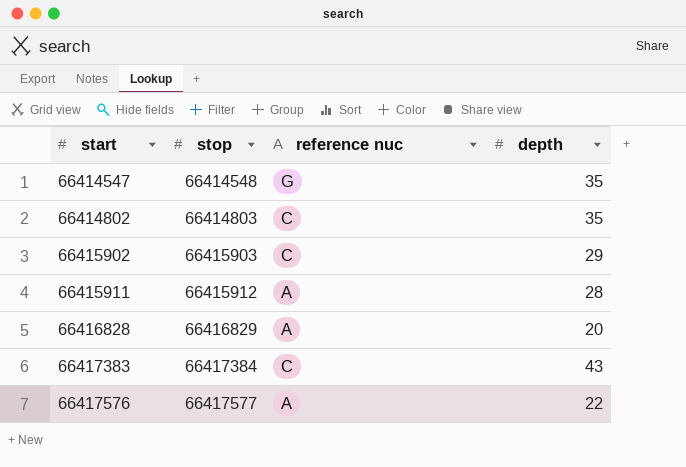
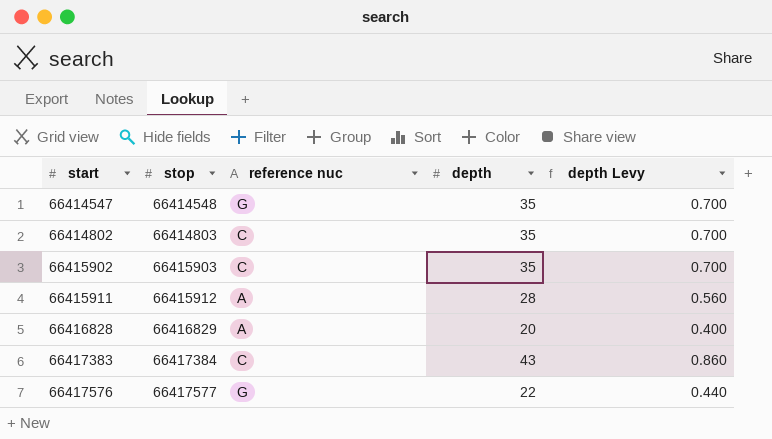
column depth Levy | formula: none -> [depth] * 0.02
66415902 | depth: 29 -> 35
66417576 | reference nuc: A -> G

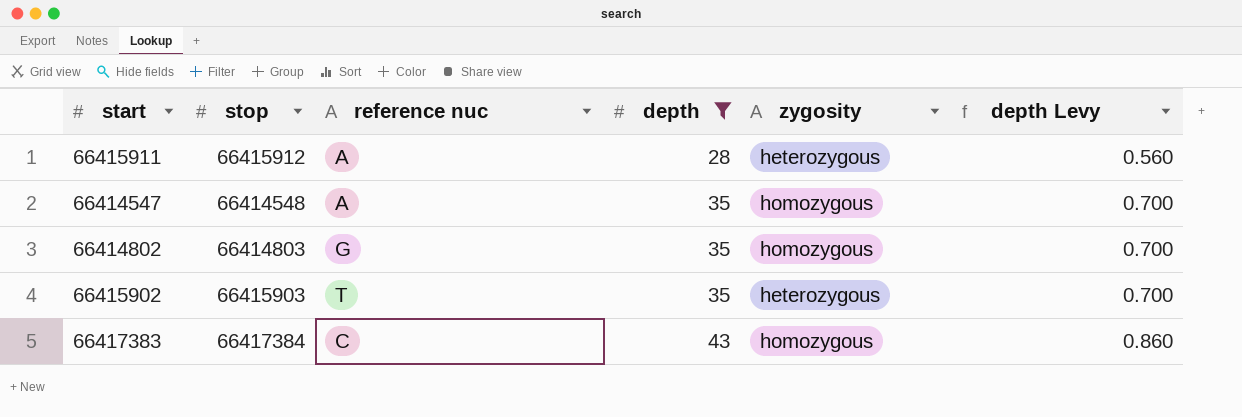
filter: none -> depth >= 28
row order: start ascending -> depth ascending
column zygosity | position: none -> 5
66414547 | reference nuc: G -> A
66414802 | reference nuc: C -> G
66415902 | reference nuc: C -> T

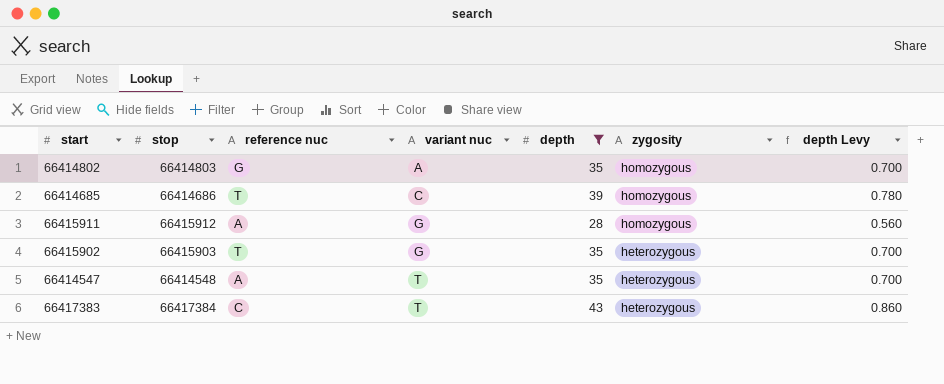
row order: depth ascending -> variant nuc ascending
column variant nuc | position: none -> 4
row 66414685: none -> 66414686 | T | C | 39 | homozygous | 0.780
66415911 | zygosity: heterozygous -> homozygous
66414547 | zygosity: homozygous -> heterozygous
66417383 | zygosity: homozygous -> heterozygous

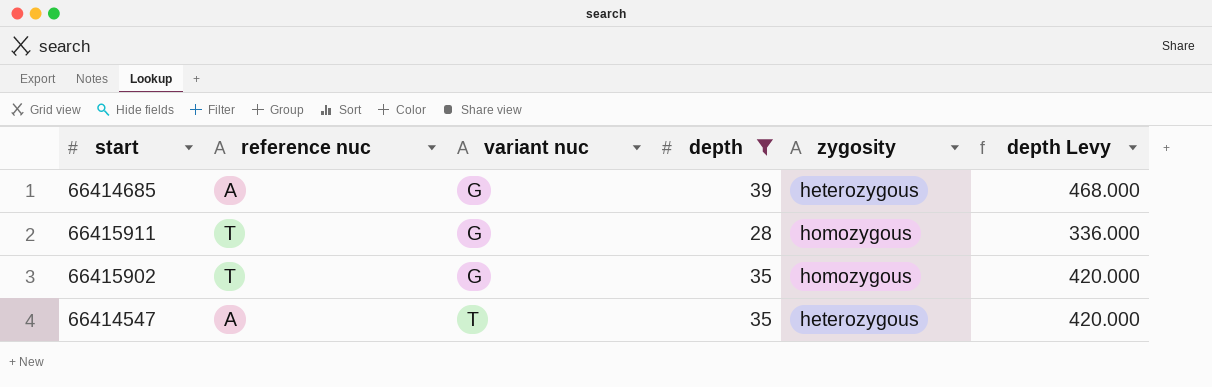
column stop | position: 2 -> none
column depth Levy | formula: [depth] * 0.02 -> [depth] * 12
row 66414802: 66414803 | G | A | 35 | homozygous | 0.700 -> none
row 66417383: 66417384 | C | T | 43 | heterozygous | 0.860 -> none
66414685 | reference nuc: T -> A
66414685 | variant nuc: C -> G
66414685 | zygosity: homozygous -> heterozygous
66415911 | reference nuc: A -> T
66415902 | zygosity: heterozygous -> homozygous

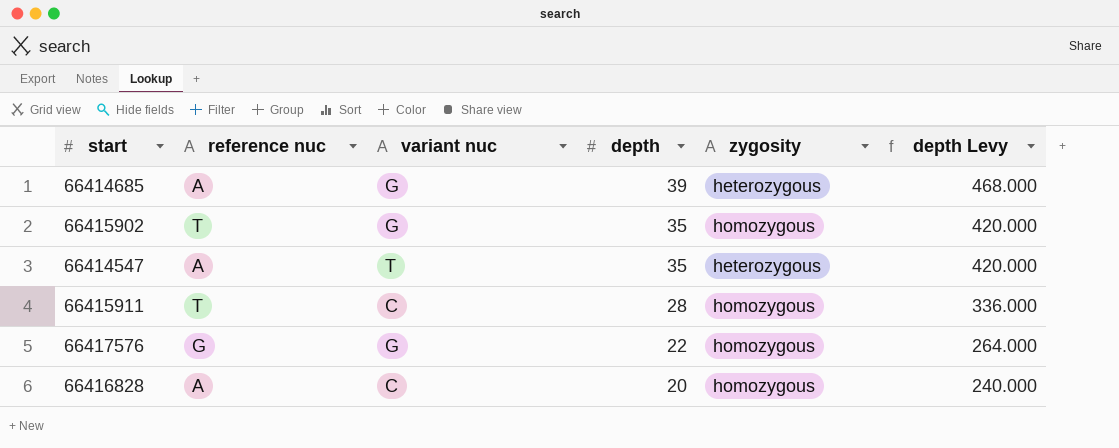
filter: depth >= 28 -> none
row order: variant nuc ascending -> depth descending
66415911 | variant nuc: G -> C

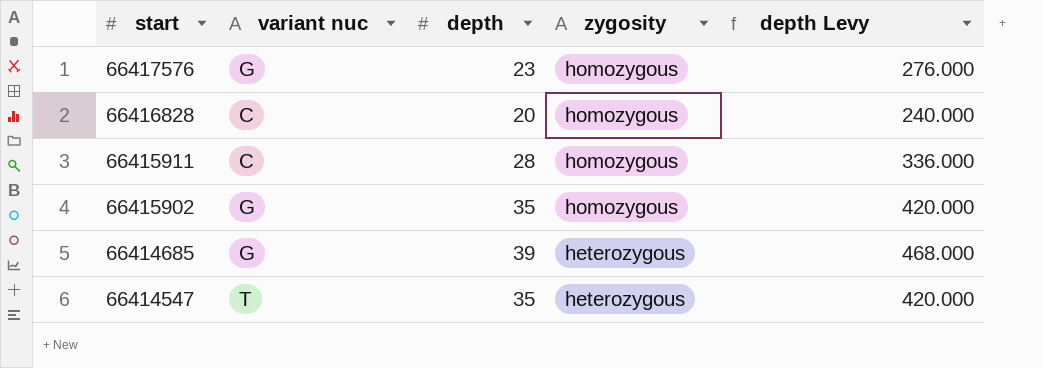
row order: depth descending -> start descending
column reference nuc | position: 2 -> none
66417576 | depth: 22 -> 23
66417576 | depth Levy: 264.000 -> 276.000

